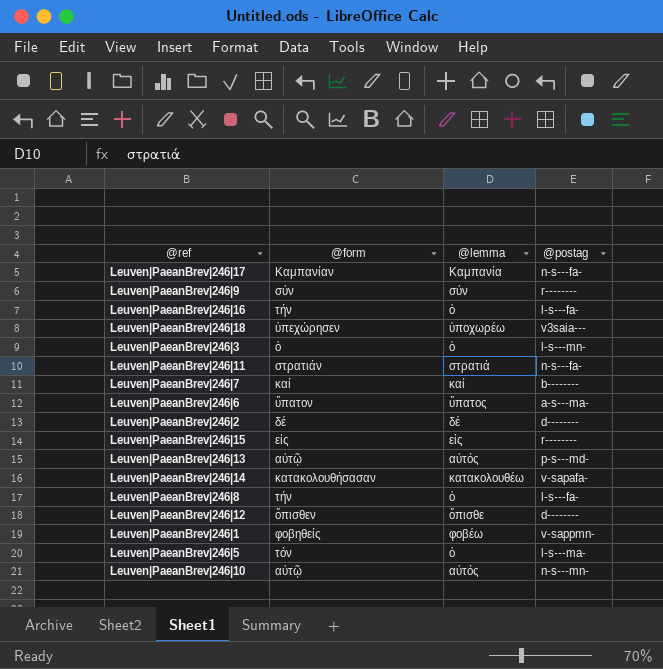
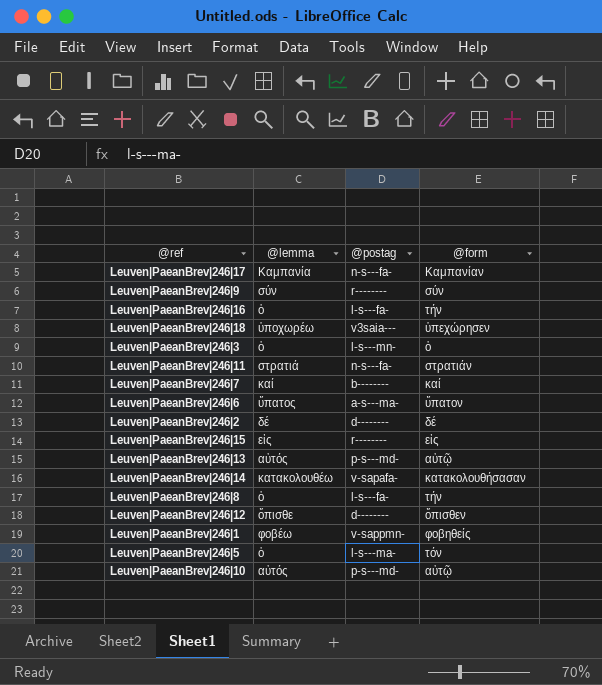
column @form | position: 2 -> 4
Leuven|PaeanBrev|246|10 | @postag: n-s---mn- -> p-s---md-

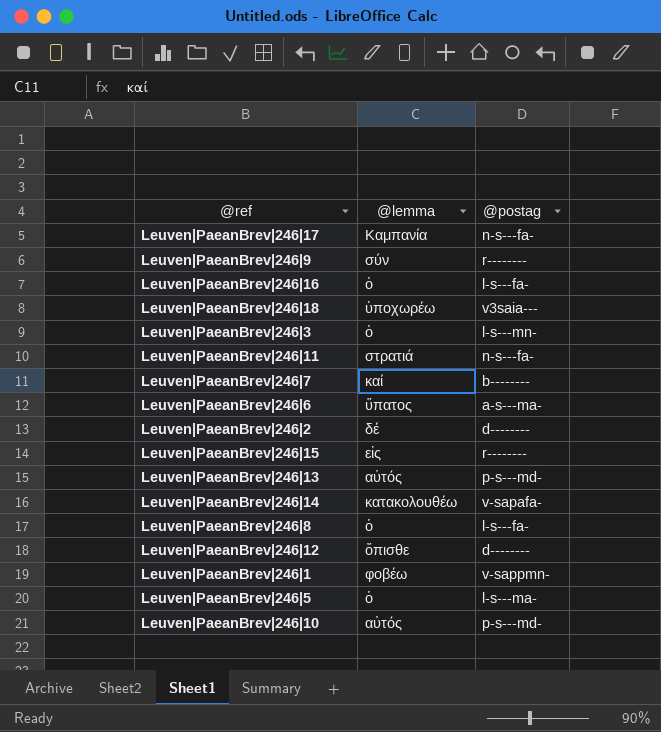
column @form | position: 4 -> none

